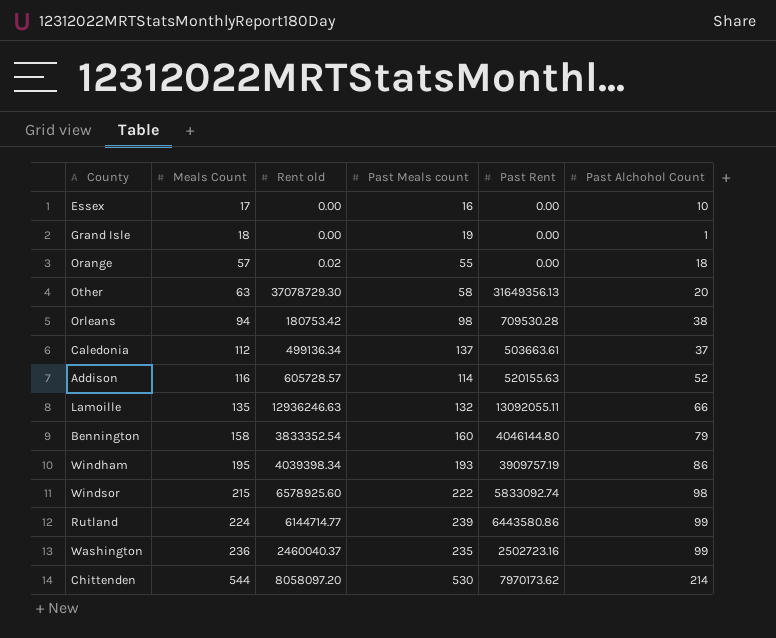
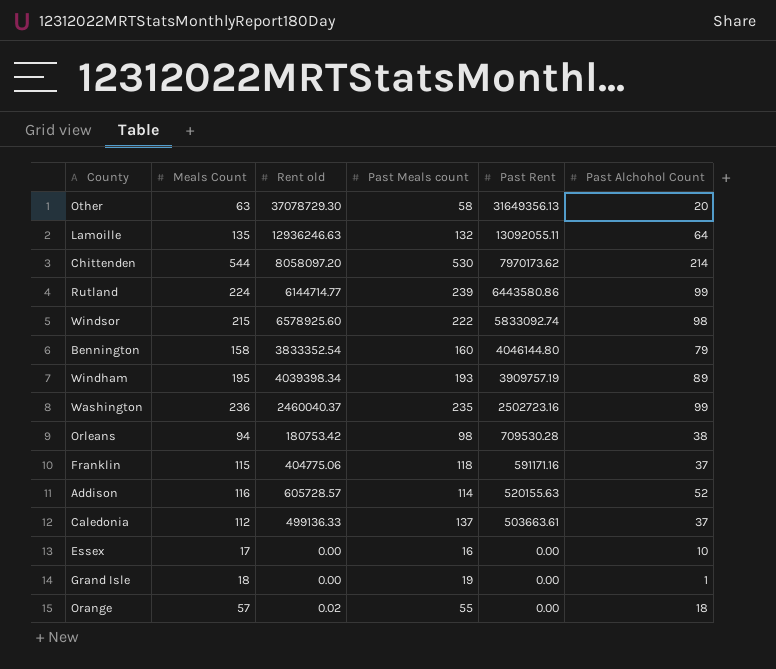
row order: Meals Count ascending -> Past Rent descending
Lamoille | Past Alchohol Count: 66 -> 64
Windham | Past Alchohol Count: 86 -> 89
row Franklin: none -> 115 | 404775.06 | 118 | 591171.16 | 37
Caledonia | Rent old: 499136.34 -> 499136.33

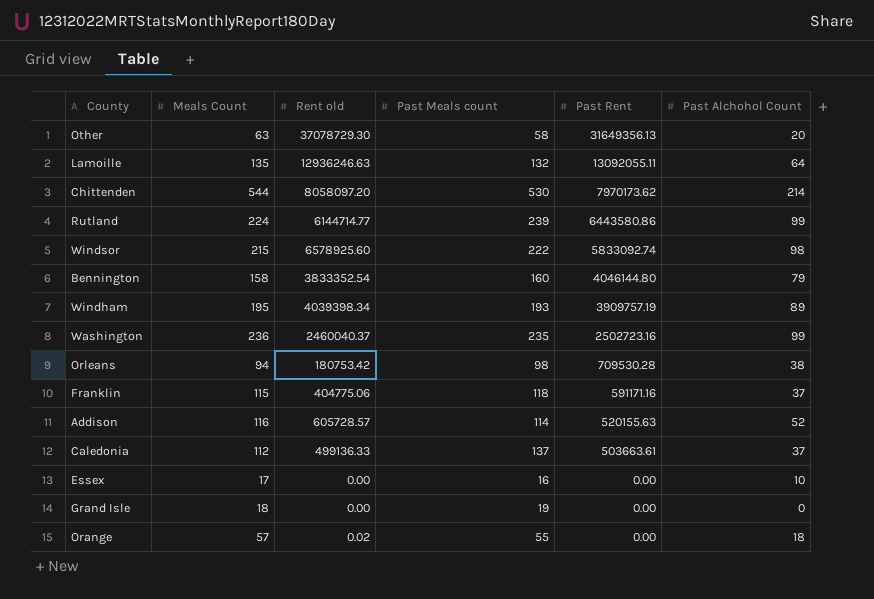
Grand Isle | Past Alchohol Count: 1 -> 0

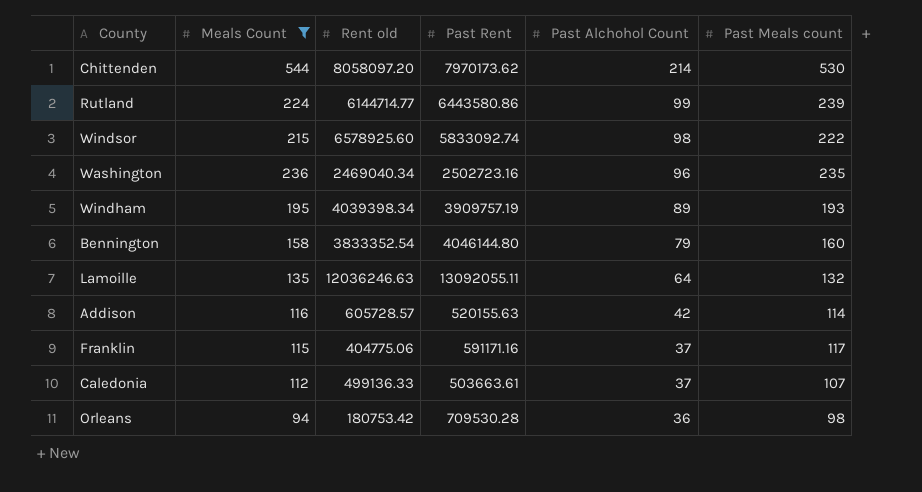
filter: none -> Meals Count >= 94
row order: Past Rent descending -> Past Alchohol Count descending
column Past Meals count | position: 4 -> 6
Washington | Rent old: 2460040.37 -> 2469040.34
Washington | Past Alchohol Count: 99 -> 96
Lamoille | Rent old: 12936246.63 -> 12036246.63
Addison | Past Alchohol Count: 52 -> 42
Franklin | Past Meals count: 118 -> 117
Caledonia | Past Meals count: 137 -> 107
Orleans | Past Alchohol Count: 38 -> 36

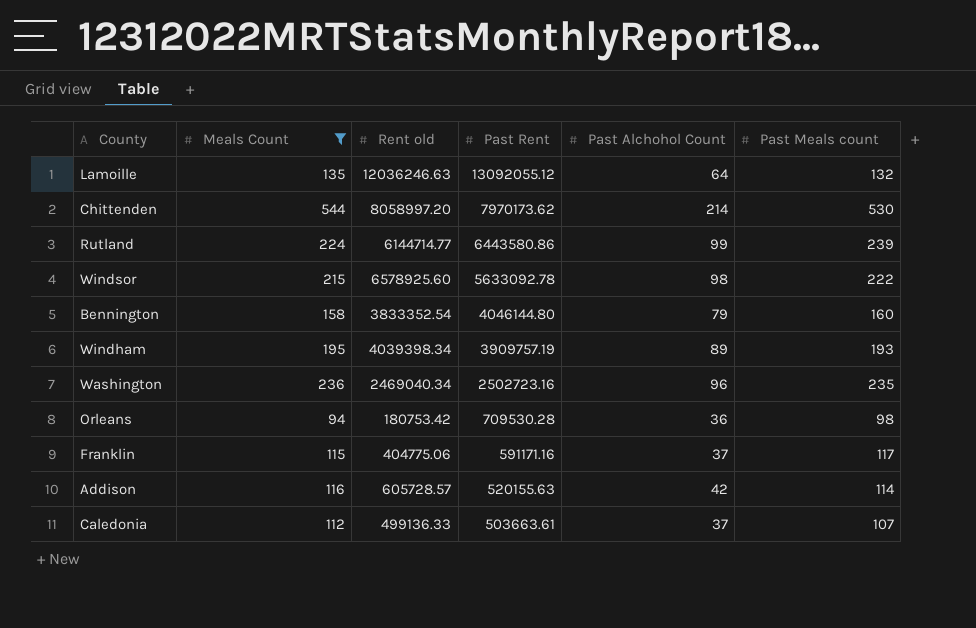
row order: Past Alchohol Count descending -> Past Rent descending
Lamoille | Past Rent: 13092055.11 -> 13092055.12
Chittenden | Rent old: 8058097.20 -> 8058997.20
Windsor | Past Rent: 5833092.74 -> 5633092.78

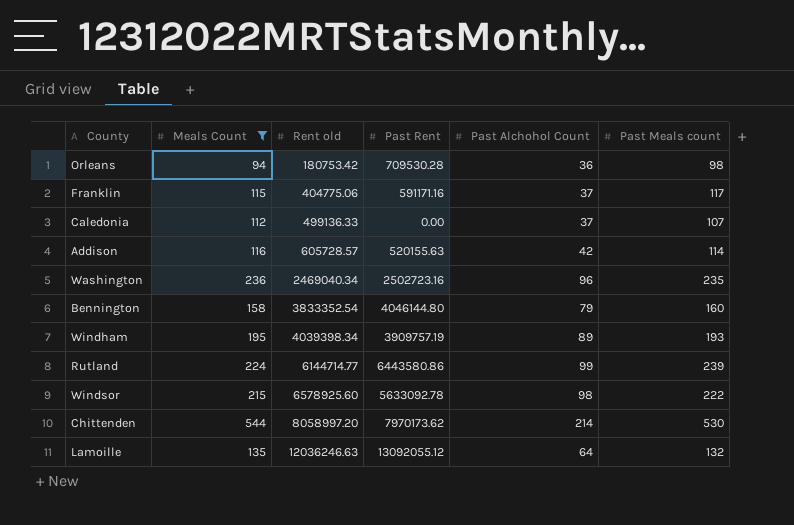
row order: Past Rent descending -> Rent old ascending
Caledonia | Past Rent: 503663.61 -> 0.00

